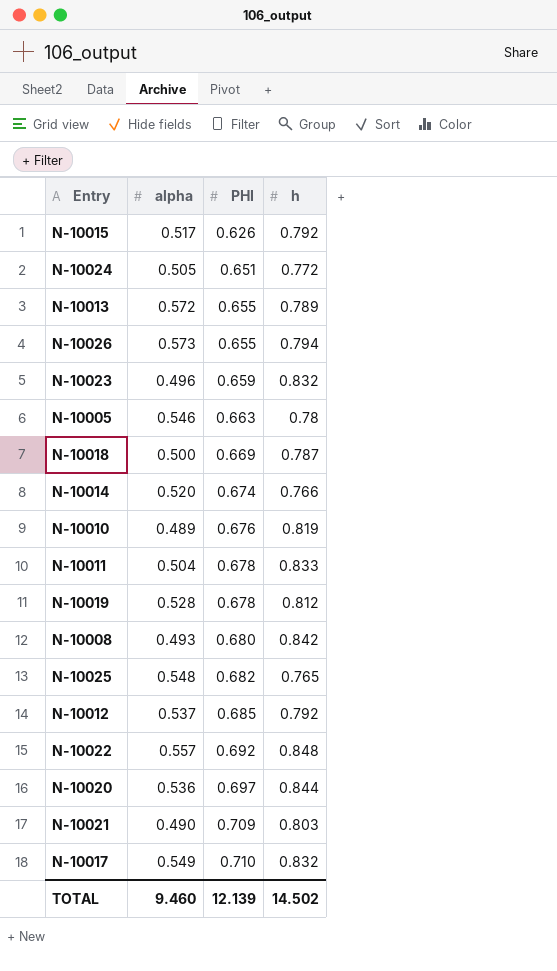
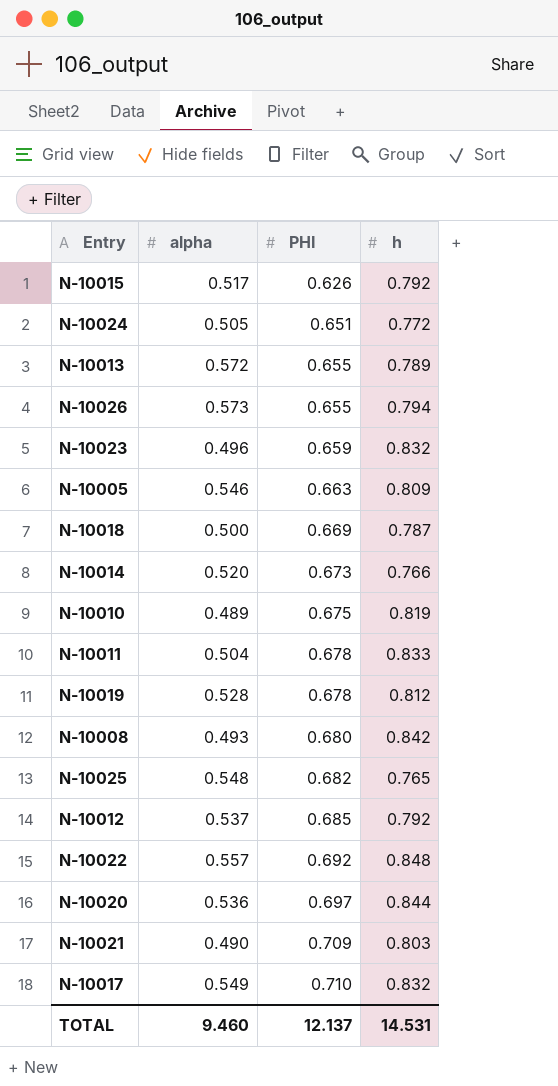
N-10005 | h: 0.78 -> 0.809
N-10014 | PHI: 0.674 -> 0.673
N-10010 | PHI: 0.676 -> 0.675
TOTAL | PHI: 12.139 -> 12.137
TOTAL | h: 14.502 -> 14.531

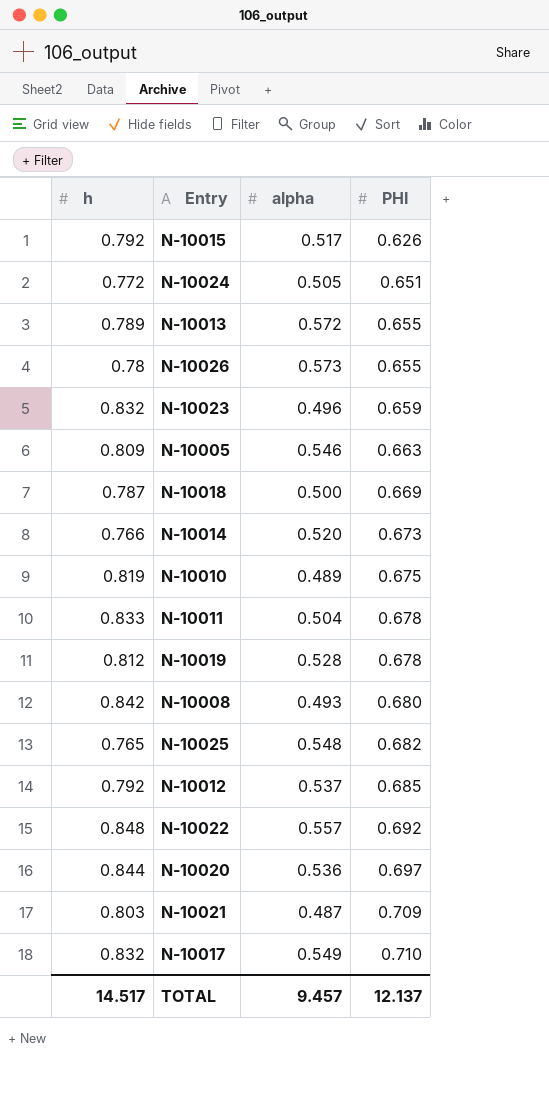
column h | position: 4 -> 1
N-10026 | h: 0.794 -> 0.78
N-10021 | alpha: 0.490 -> 0.487
TOTAL | h: 14.531 -> 14.517
TOTAL | alpha: 9.460 -> 9.457

